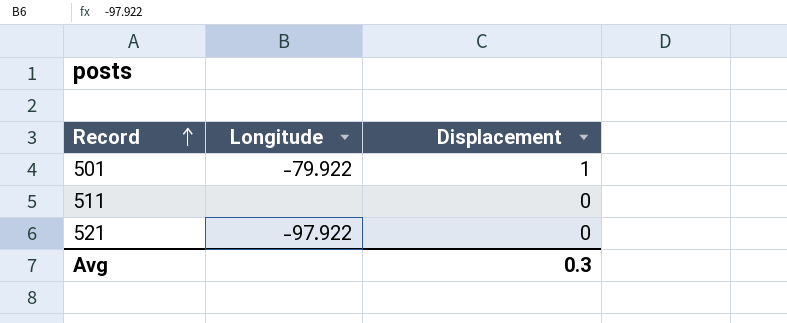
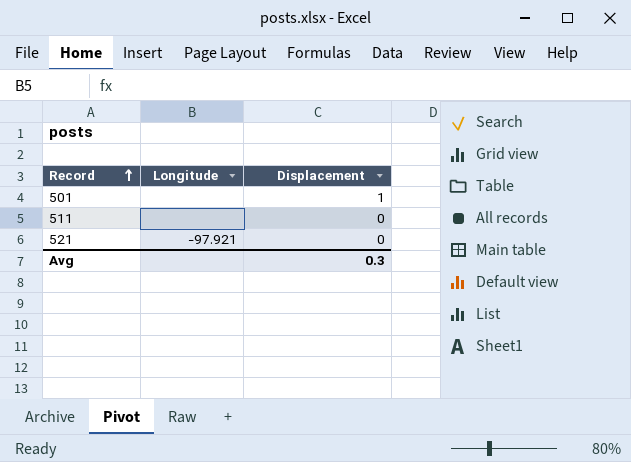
501 | Longitude: -79.922 -> none
521 | Longitude: -97.922 -> -97.921

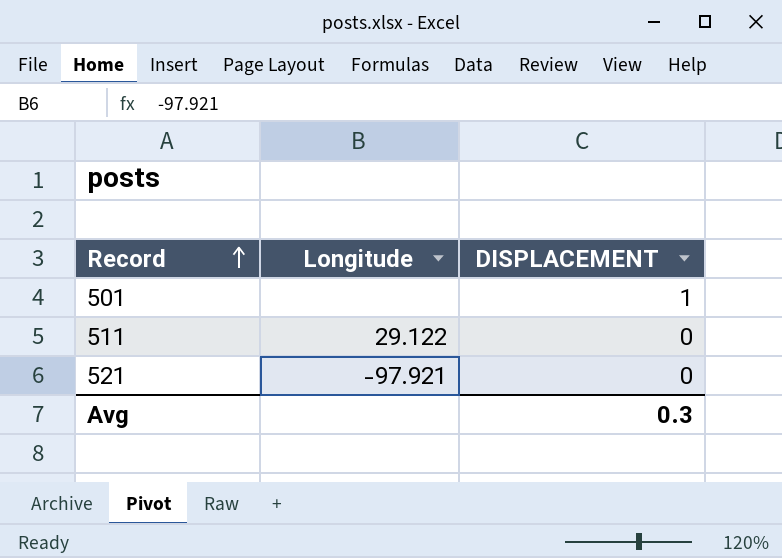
column name: Displacement -> DISPLACEMENT
511 | Longitude: none -> 29.122

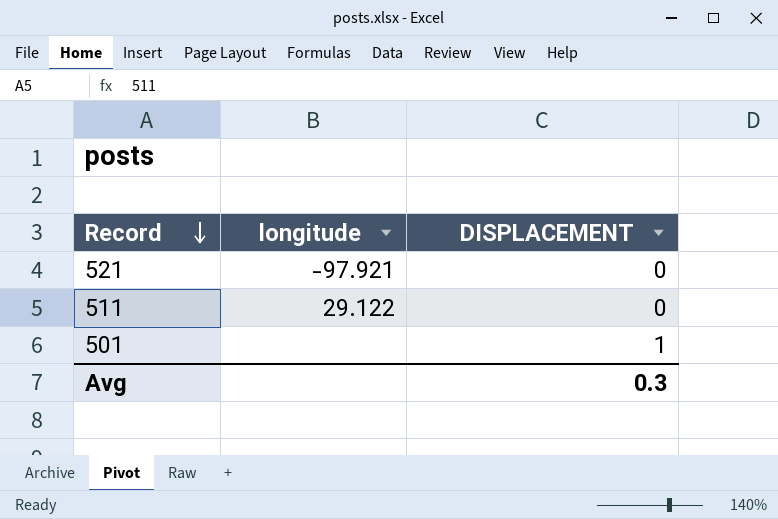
row order: Record ascending -> Record descending
column name: Longitude -> longitude

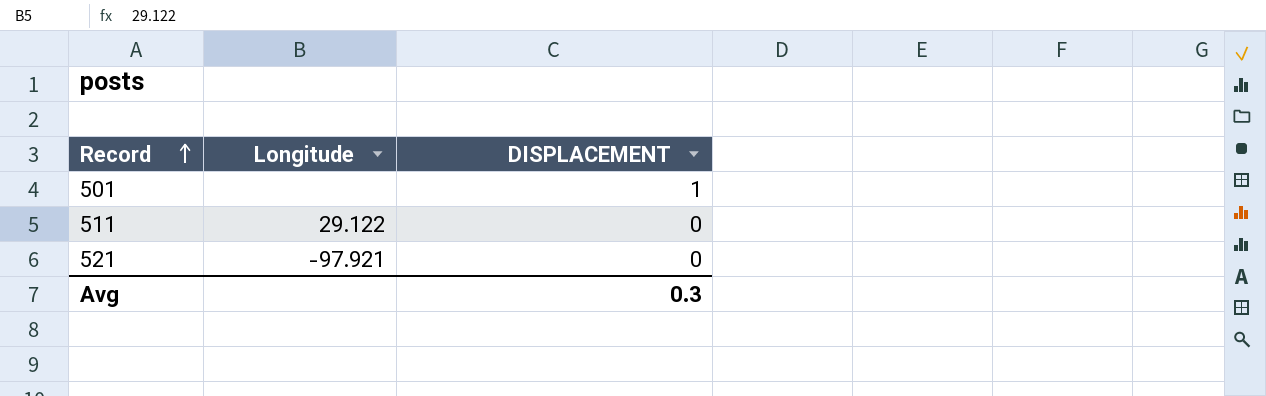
row order: Record descending -> Record ascending
column name: longitude -> Longitude

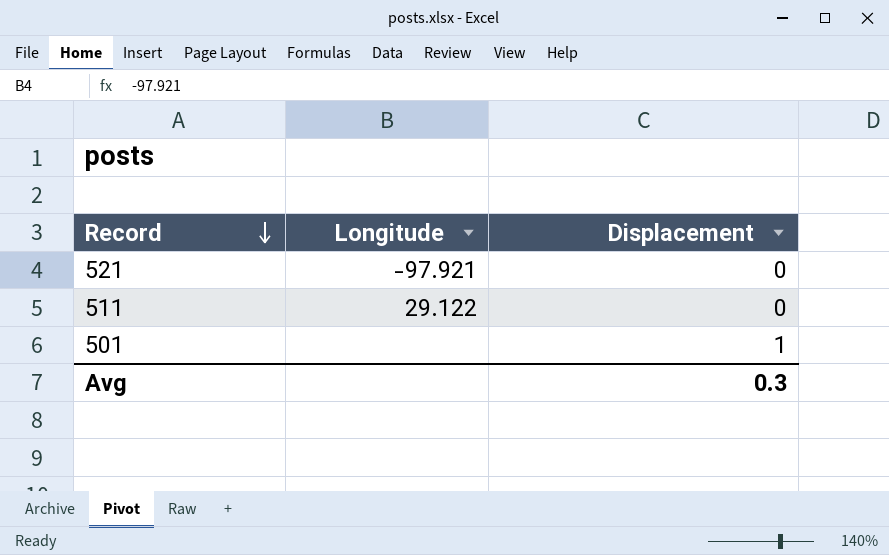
row order: Record ascending -> Record descending
column name: DISPLACEMENT -> Displacement

